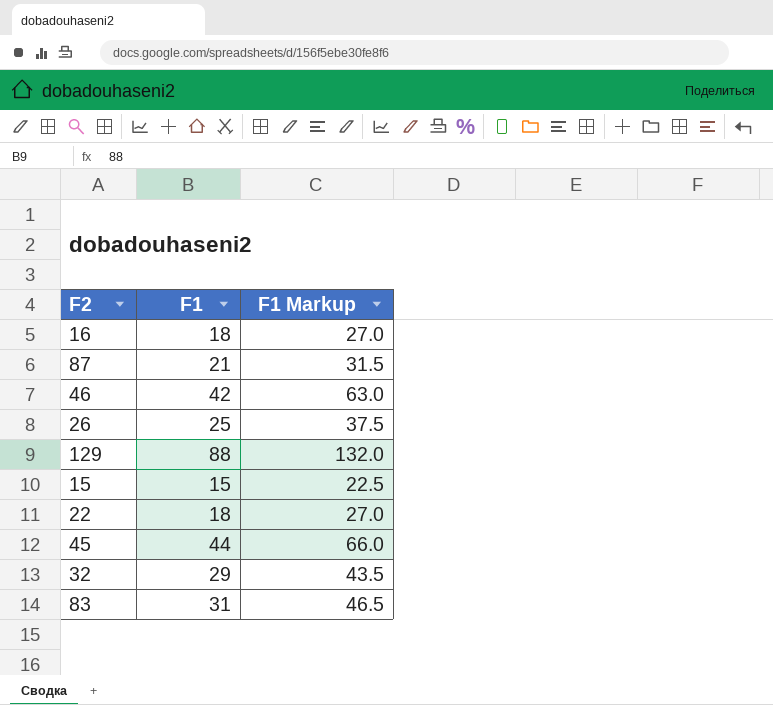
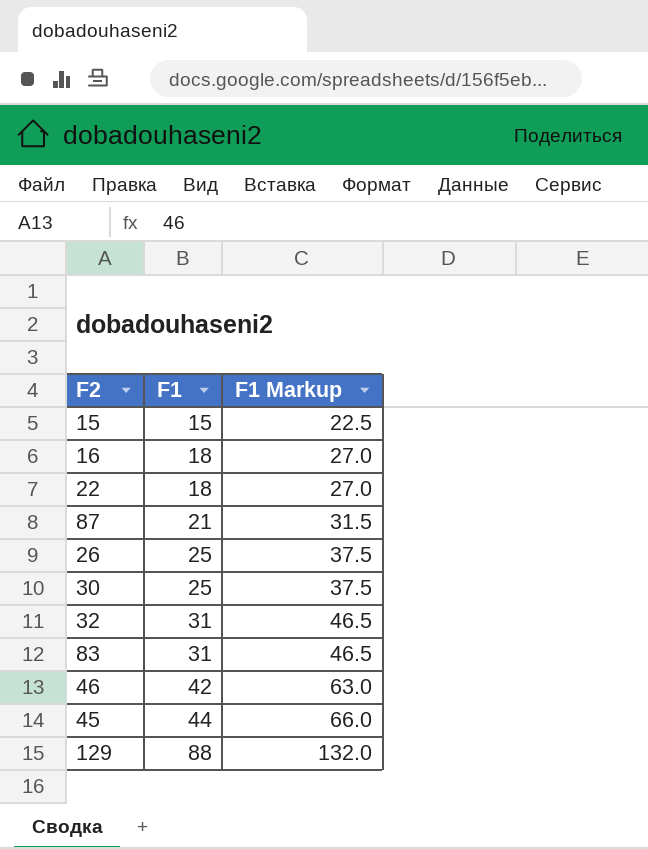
row order: none -> F1 ascending
row 30: none -> 25 | 37.5
32 | F1: 29 -> 31
32 | F1 Markup: 43.5 -> 46.5

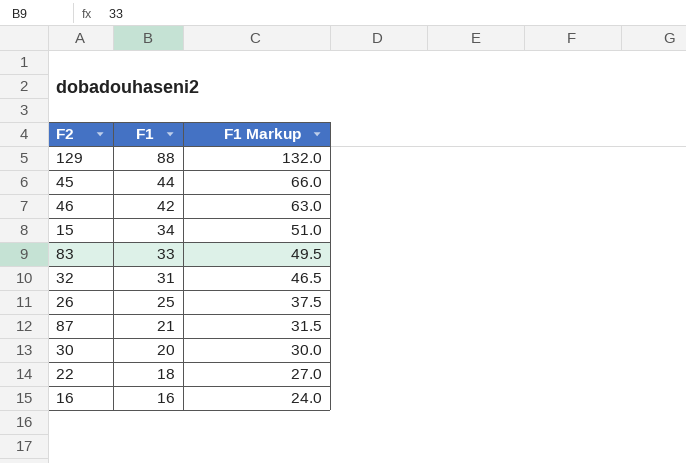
row order: F1 ascending -> F1 descending
15 | F1: 15 -> 34
15 | F1 Markup: 22.5 -> 51.0
83 | F1: 31 -> 33
83 | F1 Markup: 46.5 -> 49.5
30 | F1: 25 -> 20
30 | F1 Markup: 37.5 -> 30.0
16 | F1: 18 -> 16
16 | F1 Markup: 27.0 -> 24.0

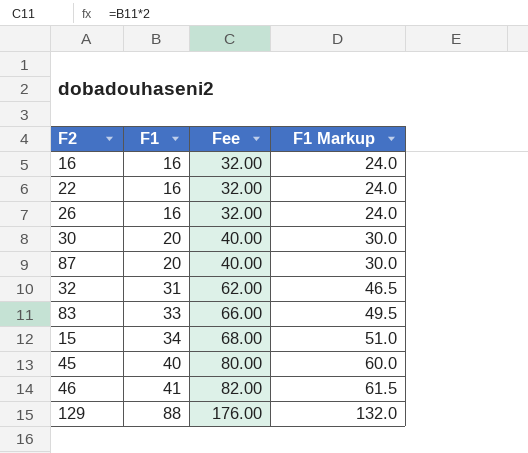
row order: F1 descending -> F1 ascending
column Fee | formula: none -> [F1] * 2
22 | F1: 18 -> 16
22 | F1 Markup: 27.0 -> 24.0
26 | F1: 25 -> 16
26 | F1 Markup: 37.5 -> 24.0
87 | F1: 21 -> 20
87 | F1 Markup: 31.5 -> 30.0
45 | F1: 44 -> 40
45 | F1 Markup: 66.0 -> 60.0
46 | F1: 42 -> 41
46 | F1 Markup: 63.0 -> 61.5

